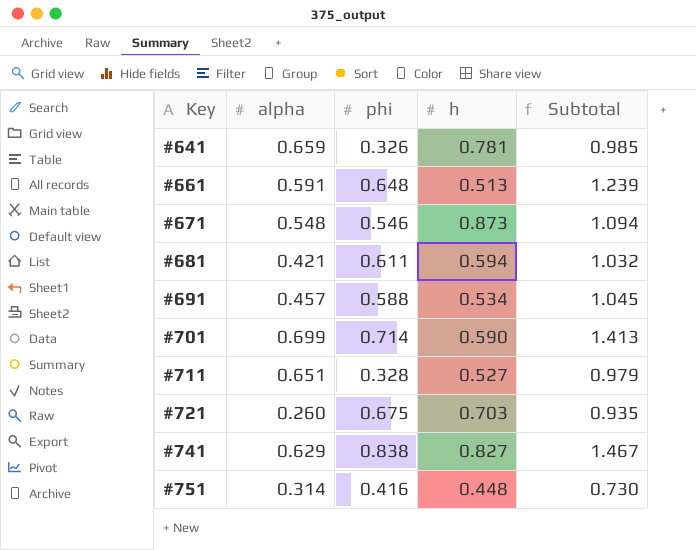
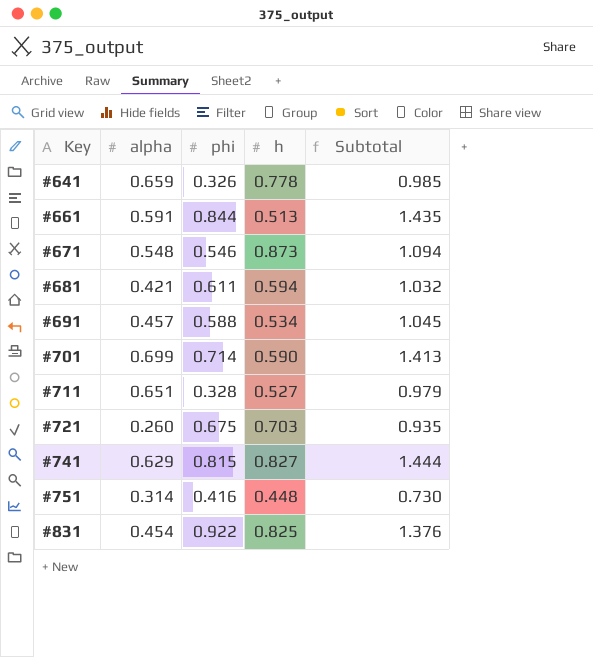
#641 | h: 0.781 -> 0.778
#661 | phi: 0.648 -> 0.844
#661 | Subtotal: 1.239 -> 1.435
#741 | phi: 0.838 -> 0.815
#741 | Subtotal: 1.467 -> 1.444
row #831: none -> 0.454 | 0.922 | 0.825 | 1.376

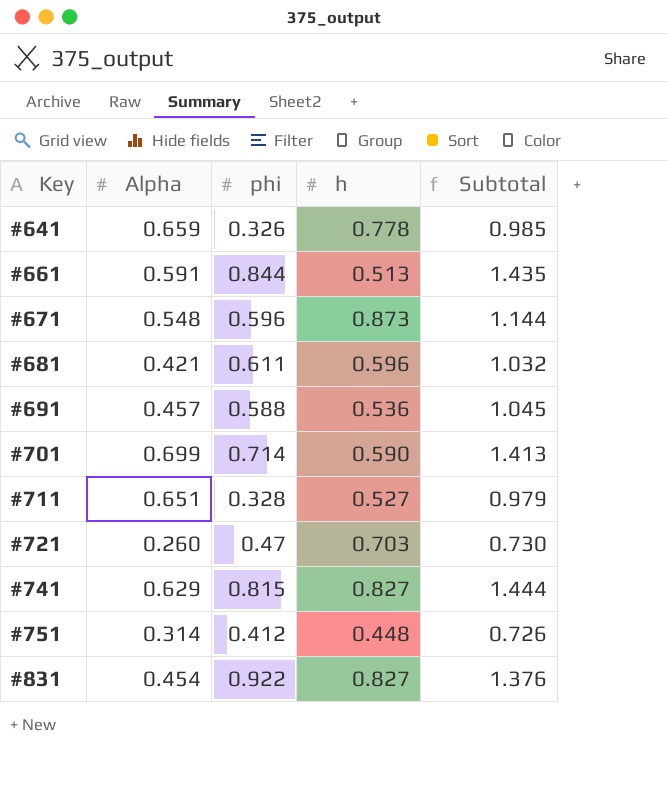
column name: alpha -> Alpha
#671 | phi: 0.546 -> 0.596
#671 | Subtotal: 1.094 -> 1.144
#681 | h: 0.594 -> 0.596
#691 | h: 0.534 -> 0.536
#721 | phi: 0.675 -> 0.47
#721 | Subtotal: 0.935 -> 0.730
#751 | phi: 0.416 -> 0.412
#751 | Subtotal: 0.730 -> 0.726
#831 | h: 0.825 -> 0.827

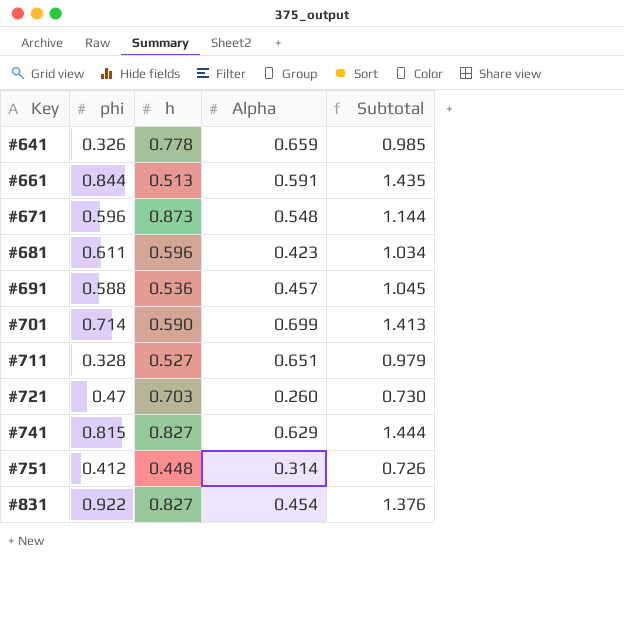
column Alpha | position: 2 -> 4
#681 | Alpha: 0.421 -> 0.423
#681 | Subtotal: 1.032 -> 1.034

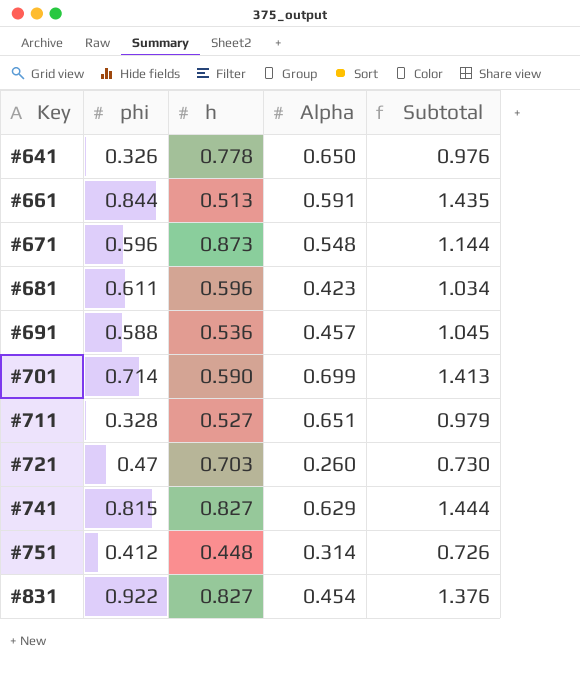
#641 | Alpha: 0.659 -> 0.650
#641 | Subtotal: 0.985 -> 0.976

